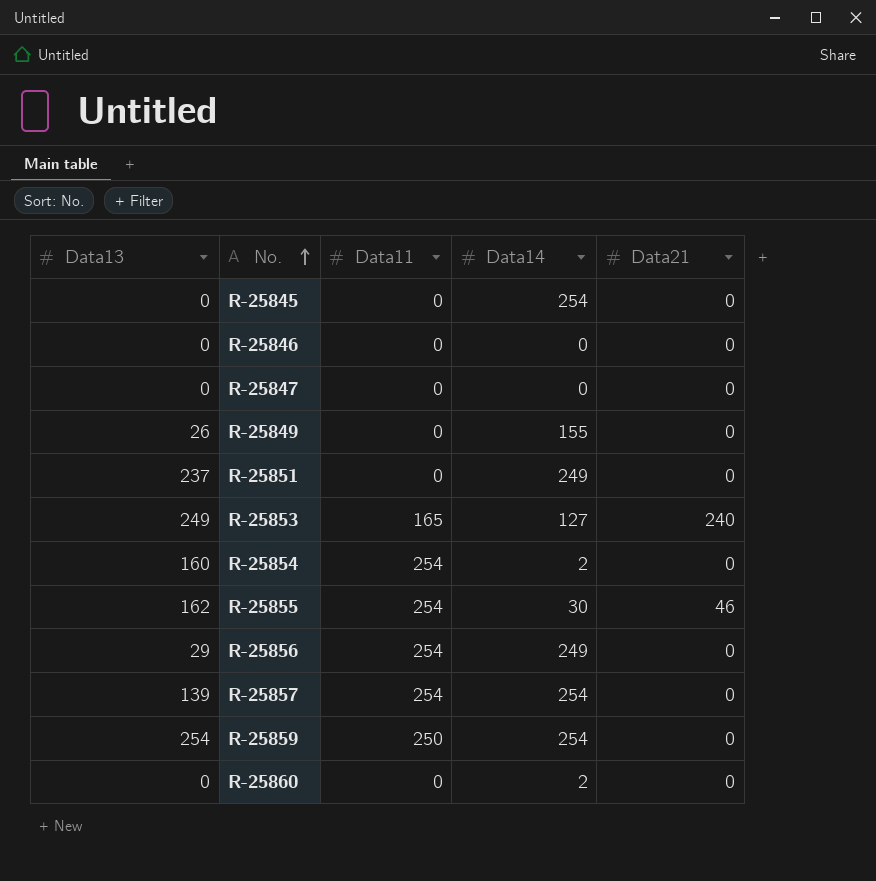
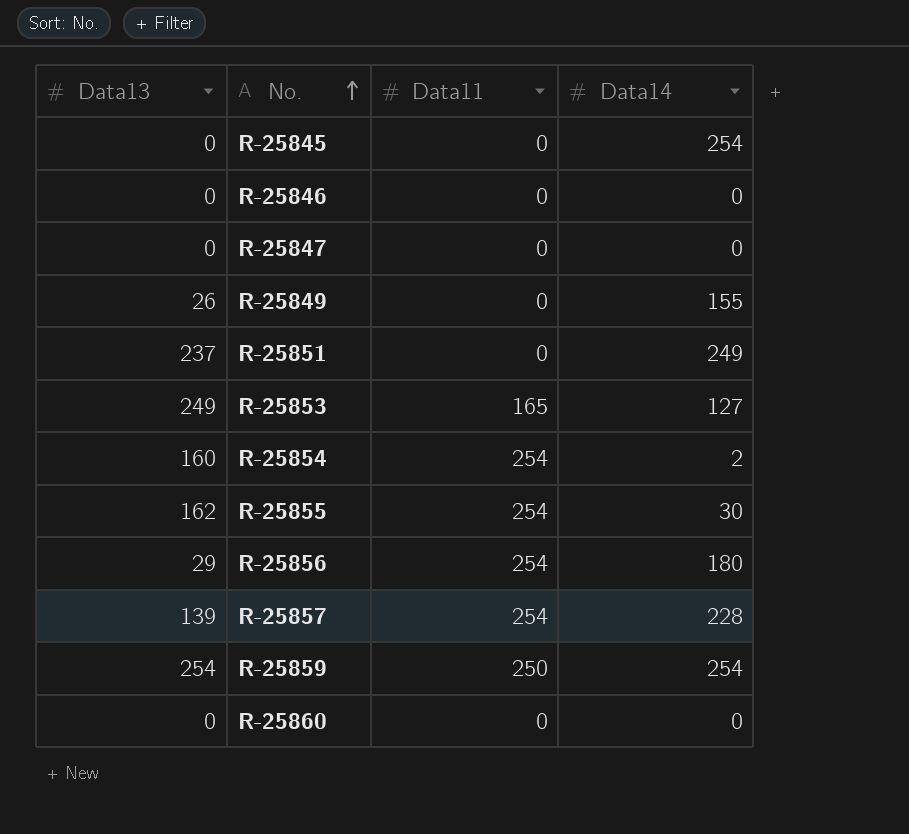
column Data21 | position: 5 -> none
R-25856 | Data14: 249 -> 180
R-25857 | Data14: 254 -> 228
R-25860 | Data14: 2 -> 0

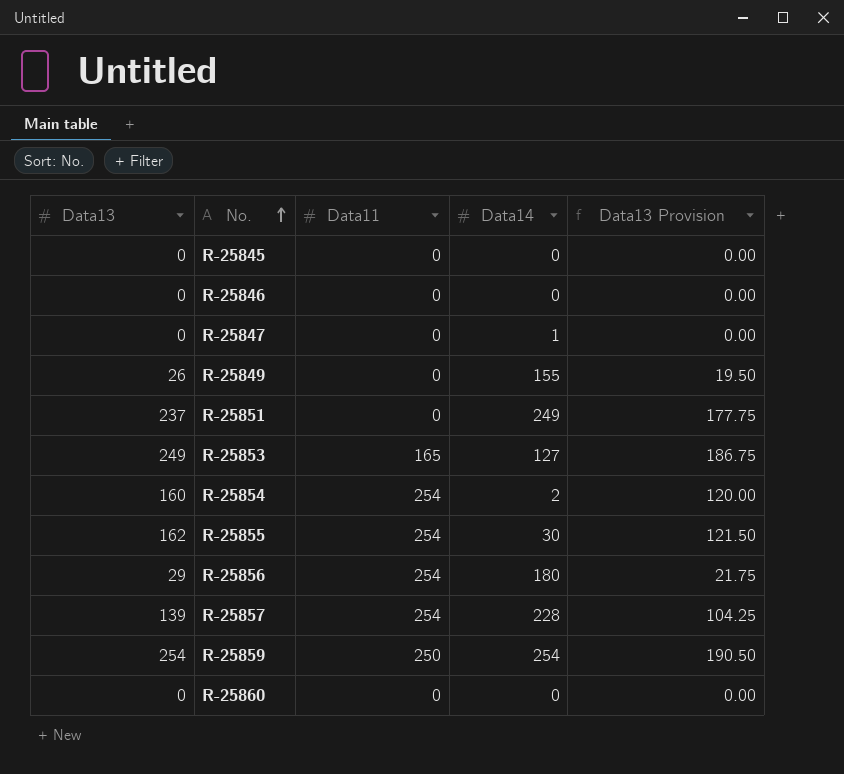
column Data13 Provision | formula: none -> [Data13] * 0.75
R-25845 | Data14: 254 -> 0
R-25847 | Data14: 0 -> 1

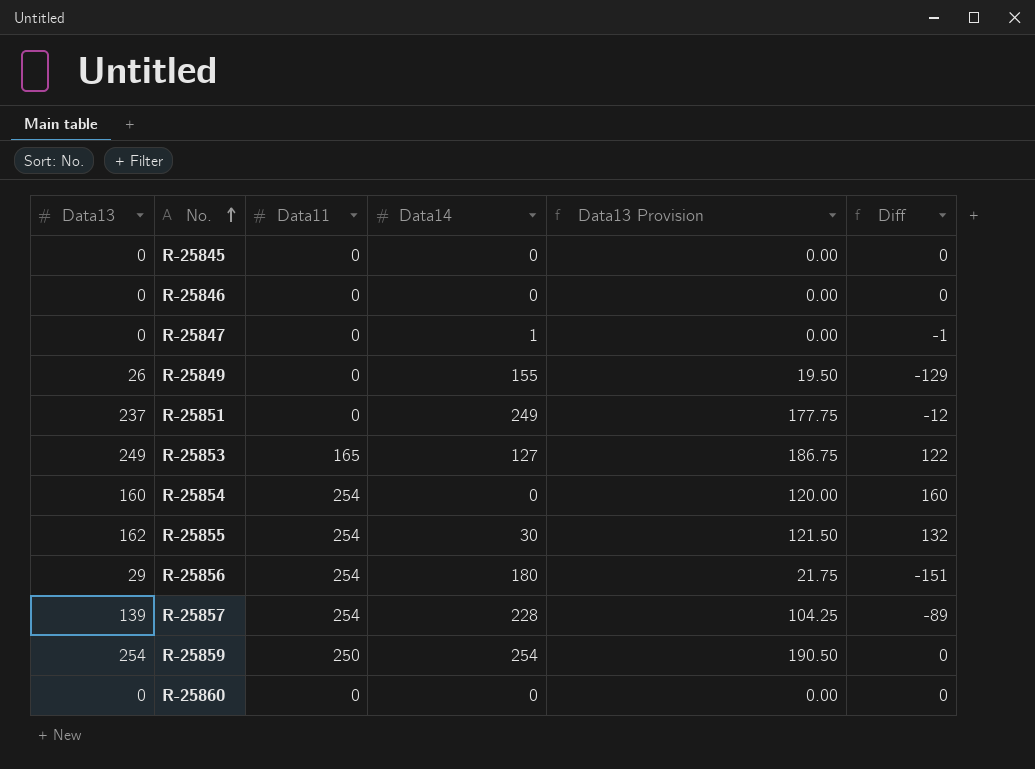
column Diff | formula: none -> [Data13] - [Data14]
R-25854 | Data14: 2 -> 0

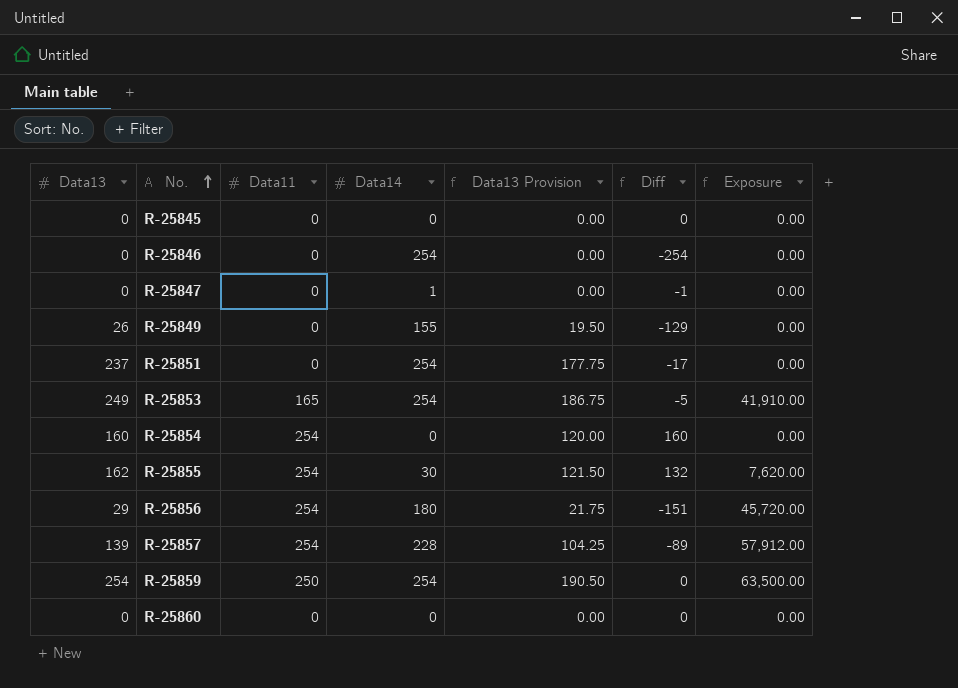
column Exposure | formula: none -> [Data11] * [Data14]
R-25846 | Data14: 0 -> 254
R-25846 | Diff: 0 -> -254
R-25851 | Data14: 249 -> 254
R-25851 | Diff: -12 -> -17
R-25853 | Data14: 127 -> 254
R-25853 | Diff: 122 -> -5

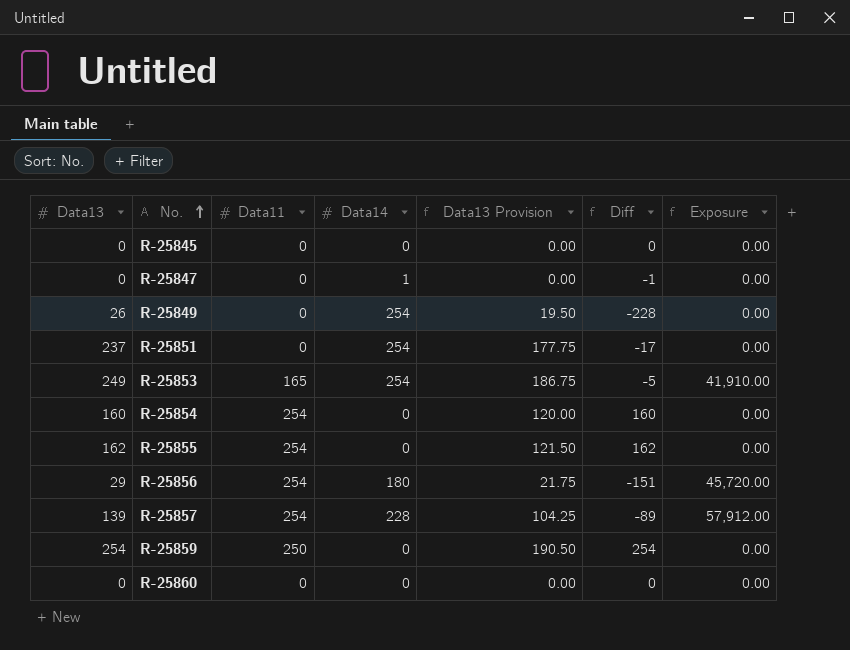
row R-25846: 0 | 0 | 254 | 0.00 | -254 | 0.00 -> none
R-25849 | Data14: 155 -> 254
R-25849 | Diff: -129 -> -228
R-25855 | Data14: 30 -> 0
R-25855 | Diff: 132 -> 162
R-25855 | Exposure: 7,620.00 -> 0.00
R-25859 | Data14: 254 -> 0
R-25859 | Diff: 0 -> 254
R-25859 | Exposure: 63,500.00 -> 0.00

